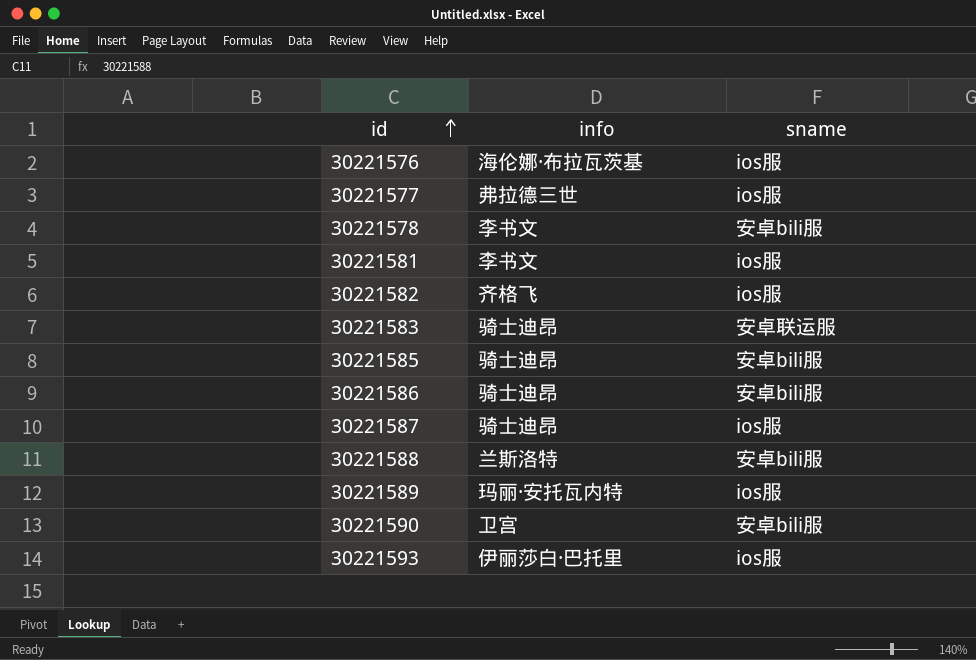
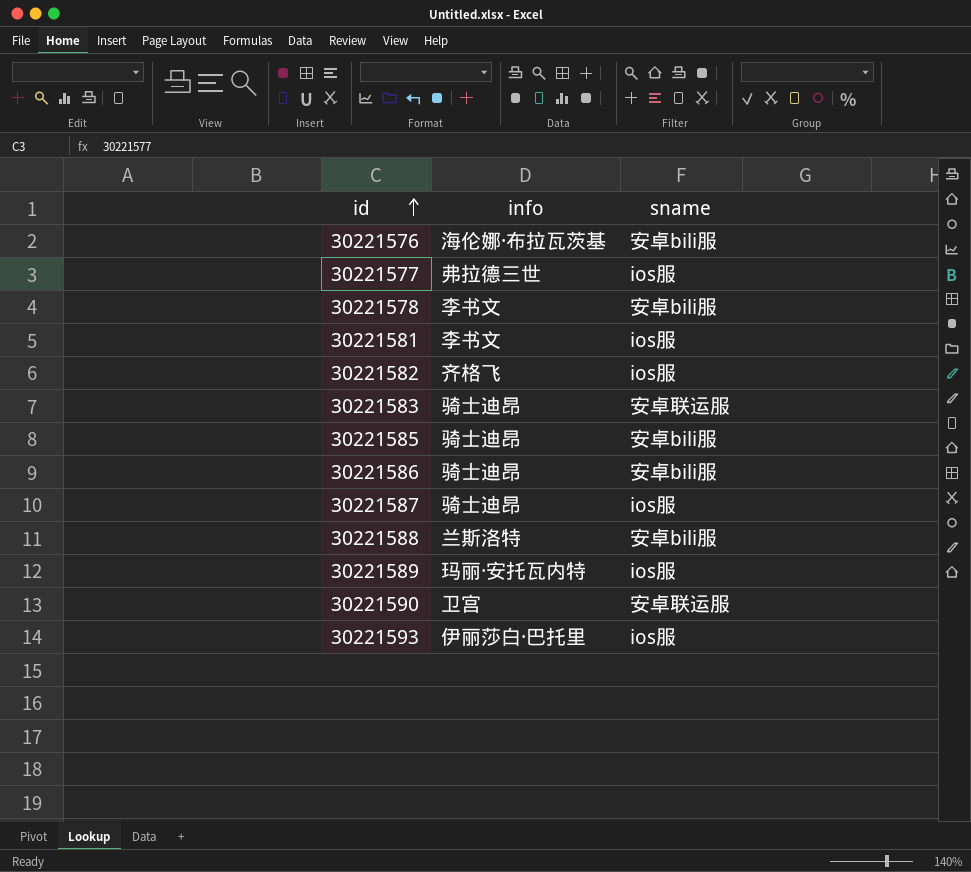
30221576 | sname: ios服 -> 安卓bili服
30221590 | sname: 安卓bili服 -> 安卓联运服

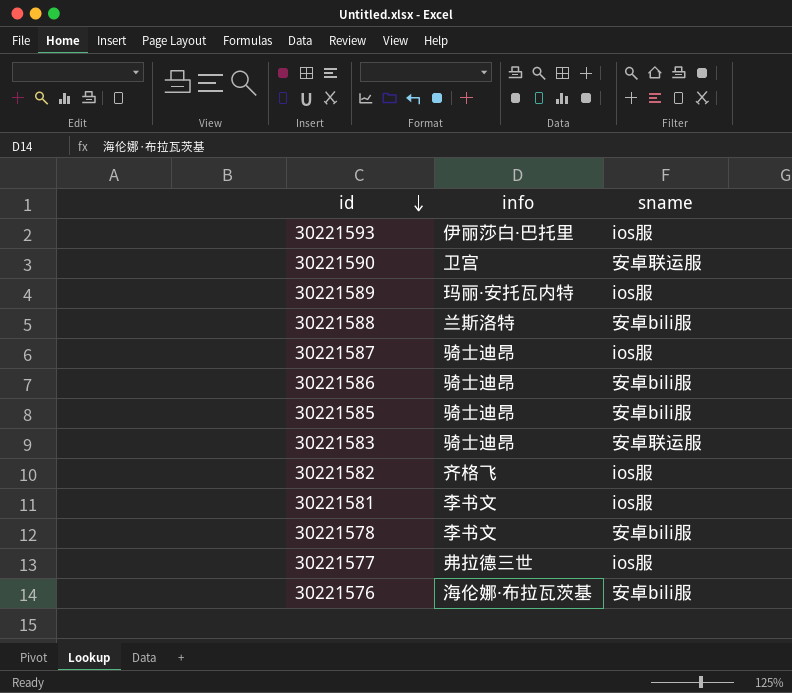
row order: id ascending -> id descending

